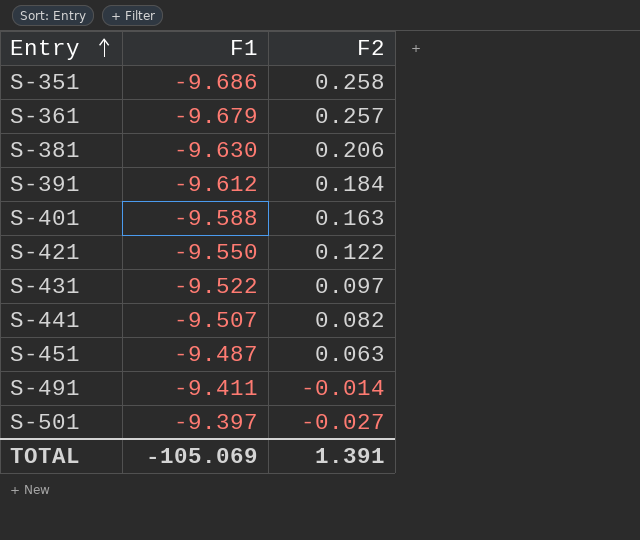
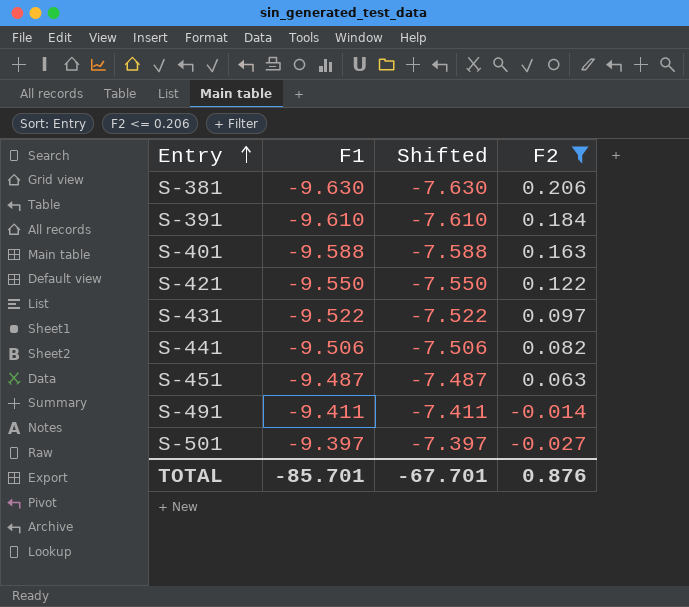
filter: none -> F2 <= 0.206
column Shifted | formula: none -> [F1] + 2
S-391 | F1: -9.612 -> -9.610
S-441 | F1: -9.507 -> -9.506
TOTAL | F1: -105.069 -> -85.701
TOTAL | F2: 1.391 -> 0.876

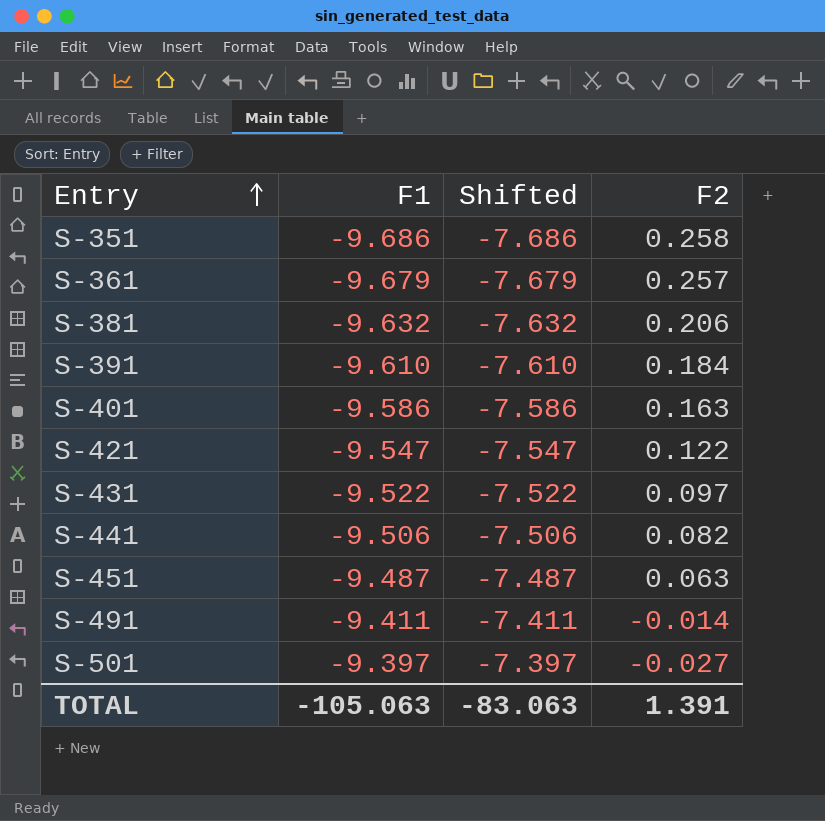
filter: F2 <= 0.206 -> none
S-381 | F1: -9.630 -> -9.632
S-381 | Shifted: -7.630 -> -7.632
S-401 | F1: -9.588 -> -9.586
S-401 | Shifted: -7.588 -> -7.586
S-421 | F1: -9.550 -> -9.547
S-421 | Shifted: -7.550 -> -7.547
TOTAL | F1: -85.701 -> -105.063
TOTAL | Shifted: -67.701 -> -83.063
TOTAL | F2: 0.876 -> 1.391

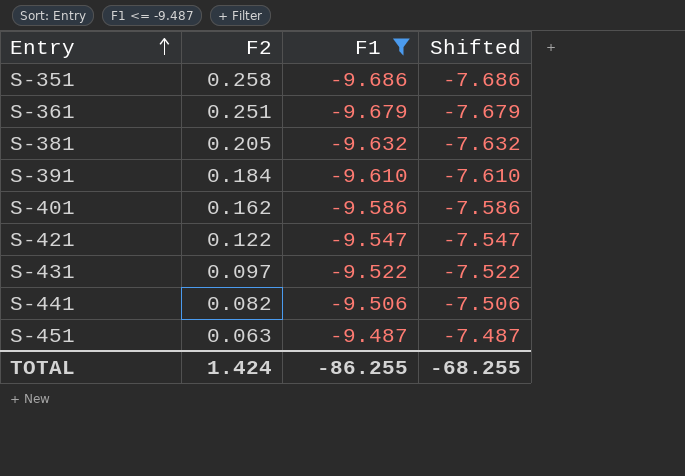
filter: none -> F1 <= -9.487
column F2 | position: 4 -> 2
S-361 | F2: 0.257 -> 0.251
S-381 | F2: 0.206 -> 0.205
S-401 | F2: 0.163 -> 0.162
TOTAL | F2: 1.391 -> 1.424
TOTAL | F1: -105.063 -> -86.255
TOTAL | Shifted: -83.063 -> -68.255

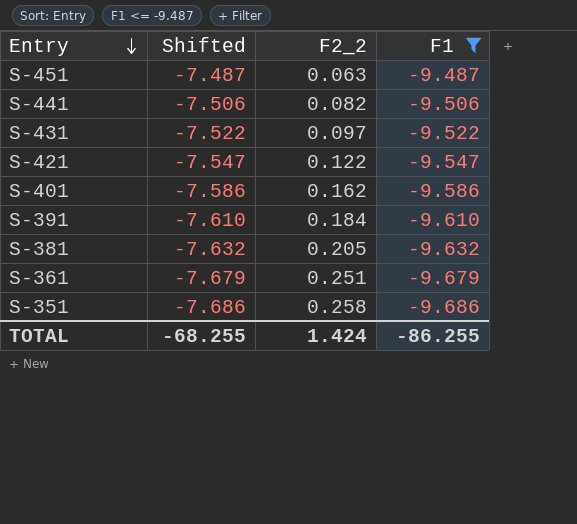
row order: Entry ascending -> Entry descending
column Shifted | position: 4 -> 2
column name: F2 -> F2_2

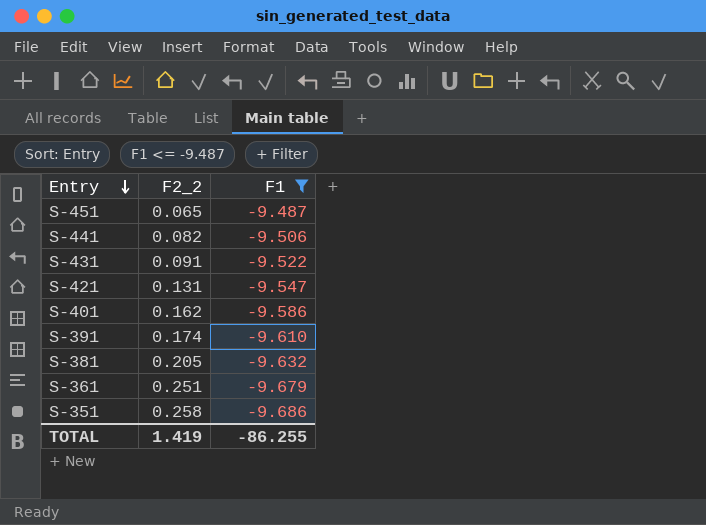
column Shifted | formula: [F1] + 2 -> none
S-451 | F2_2: 0.063 -> 0.065
S-431 | F2_2: 0.097 -> 0.091
S-421 | F2_2: 0.122 -> 0.131
S-391 | F2_2: 0.184 -> 0.174
TOTAL | F2_2: 1.424 -> 1.419

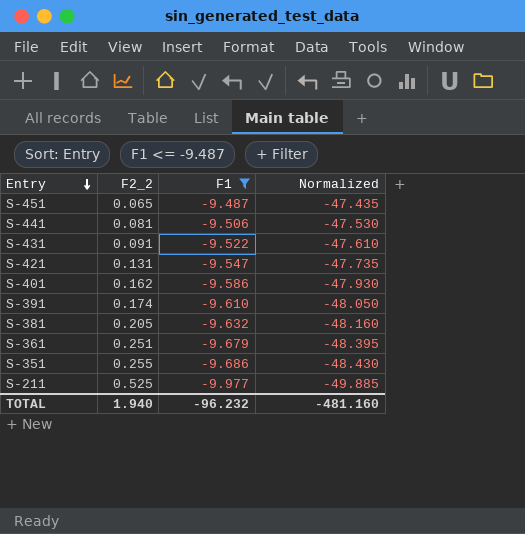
column Normalized | formula: none -> [F1] * 5
S-441 | F2_2: 0.082 -> 0.081
S-351 | F2_2: 0.258 -> 0.255
row S-211: none -> 0.525 | -9.977 | -49.885
TOTAL | F2_2: 1.419 -> 1.940
TOTAL | F1: -86.255 -> -96.232

